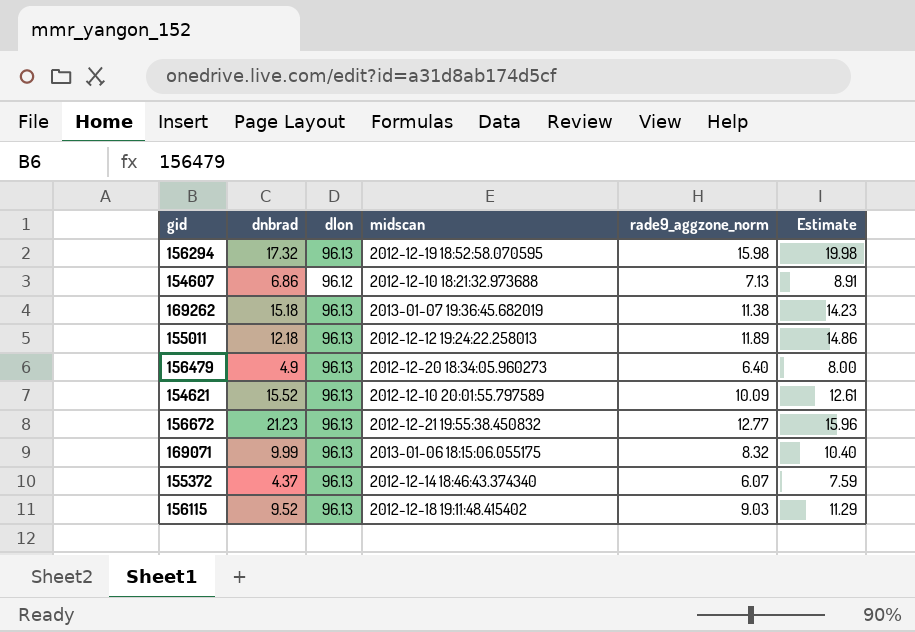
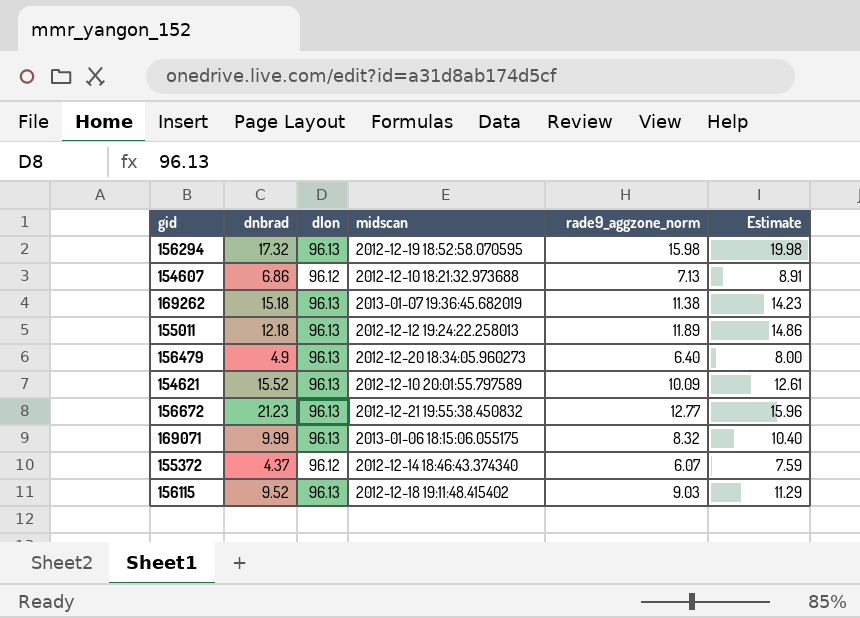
155372 | dlon: 96.13 -> 96.12

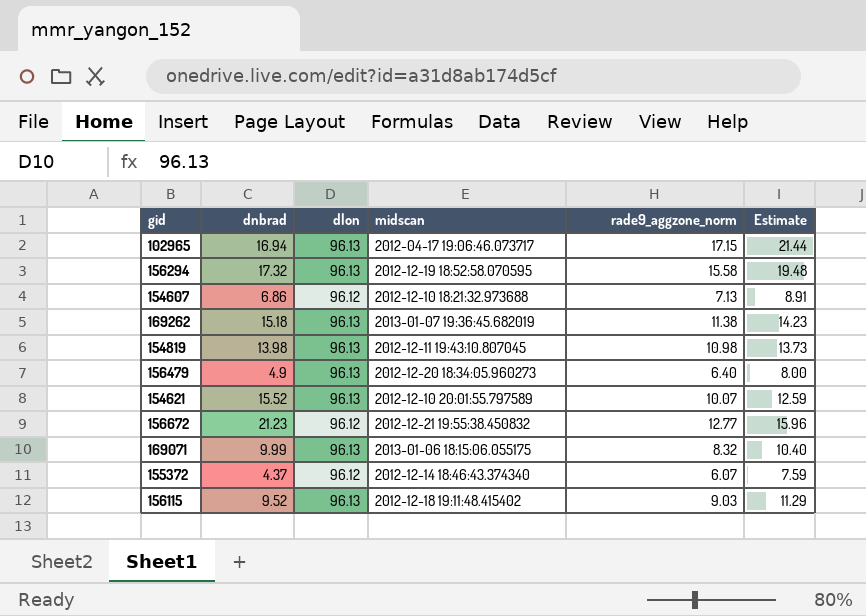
row 155011: 12.18 | 96.13 | 2012-12-12 19:24:22.258013 | 11.89 | 14.86 -> none
row 102965: none -> 16.94 | 96.13 | 2012-04-17 19:06:46.073717 | 17.15 | 21.44
156294 | rade9_aggzone_norm: 15.98 -> 15.58
156294 | Estimate: 19.98 -> 19.48
row 154819: none -> 13.98 | 96.13 | 2012-12-11 19:43:10.807045 | 10.98 | 13.73
154621 | rade9_aggzone_norm: 10.09 -> 10.07
154621 | Estimate: 12.61 -> 12.59
156672 | dlon: 96.13 -> 96.12

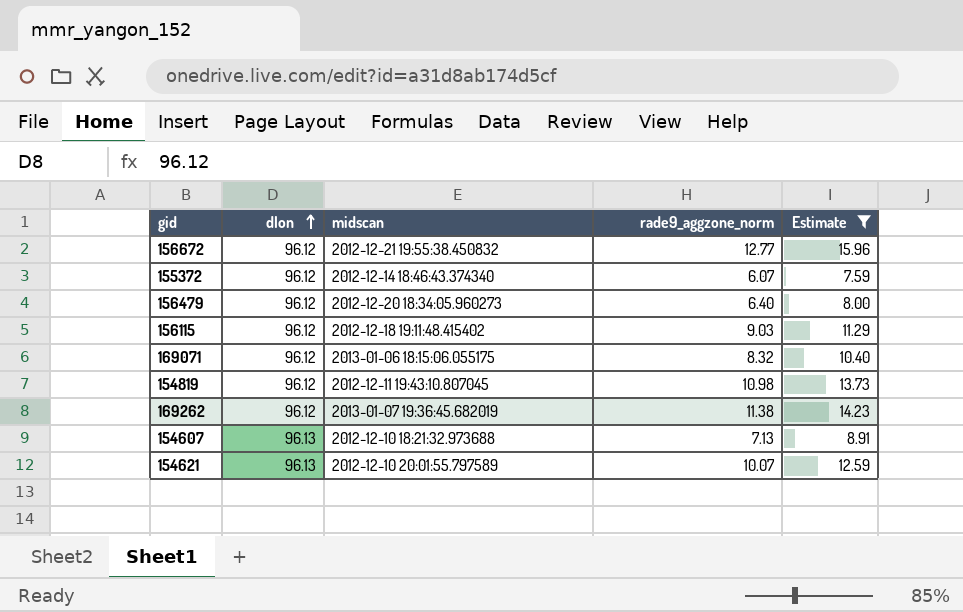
filter: none -> Estimate <= 15.96
row order: none -> dlon ascending
column dnbrad | position: 2 -> none
156479 | dlon: 96.13 -> 96.12
156115 | dlon: 96.13 -> 96.12
169071 | dlon: 96.13 -> 96.12
154819 | dlon: 96.13 -> 96.12
169262 | dlon: 96.13 -> 96.12
154607 | dlon: 96.12 -> 96.13

